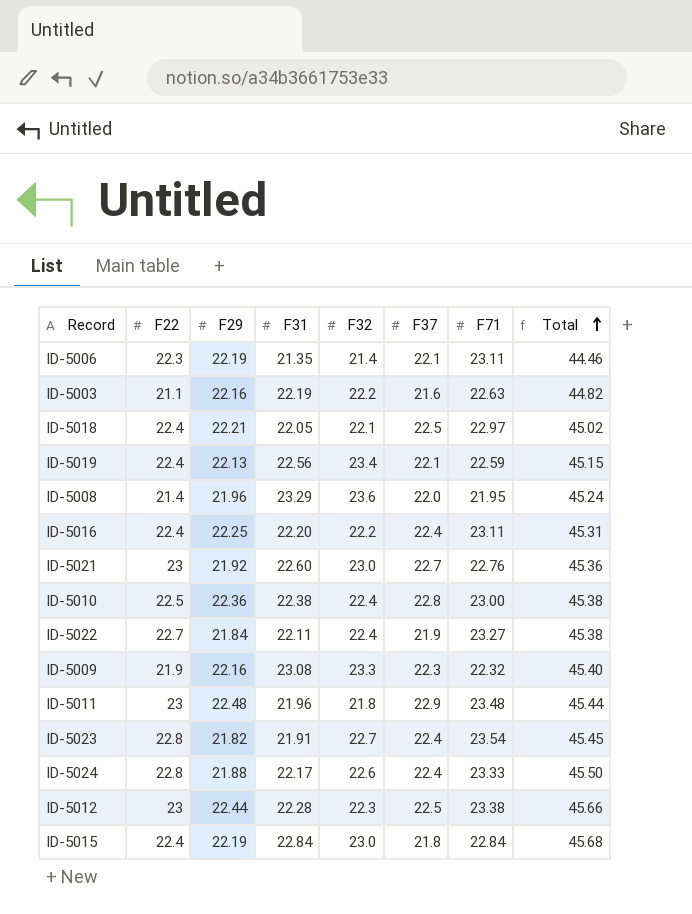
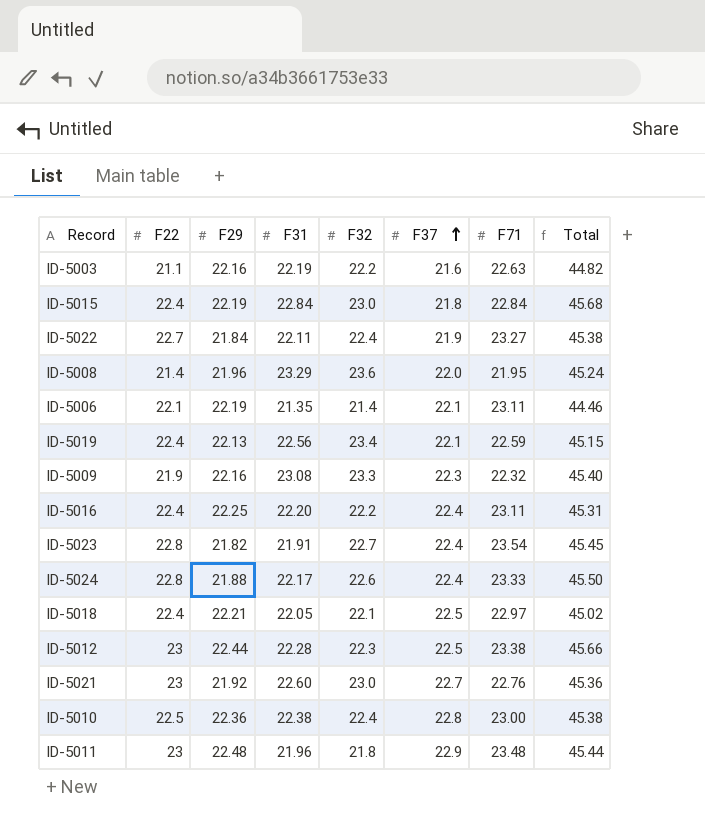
row order: Total ascending -> F37 ascending
ID-5006 | F22: 22.3 -> 22.1

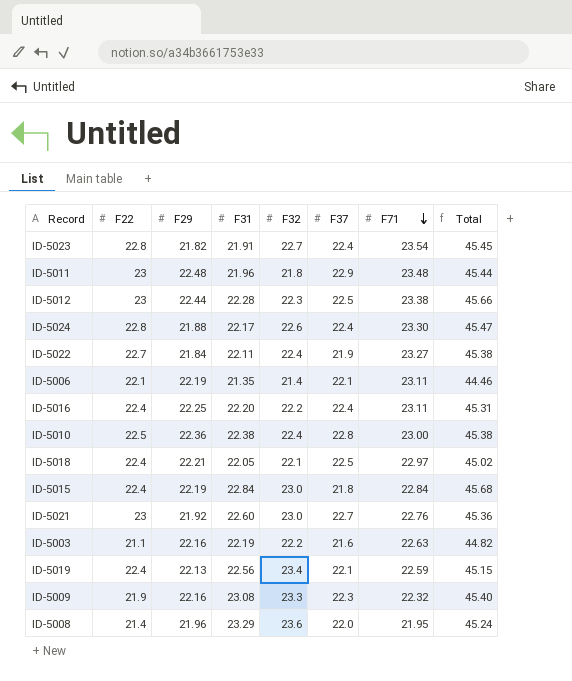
row order: F37 ascending -> F71 descending
ID-5024 | F71: 23.33 -> 23.30
ID-5024 | Total: 45.50 -> 45.47

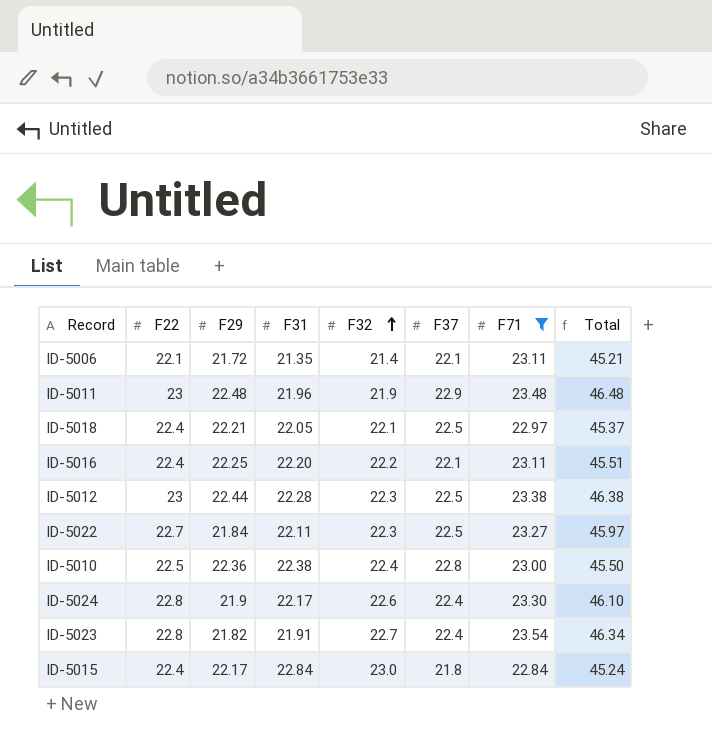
filter: none -> F71 >= 22.84
row order: F71 descending -> F32 ascending
column Total | formula: [F31] + [F71] -> [F22] + [F71]
ID-5006 | F29: 22.19 -> 21.72
ID-5011 | F32: 21.8 -> 21.9
ID-5016 | F37: 22.4 -> 22.1
ID-5022 | F32: 22.4 -> 22.3
ID-5022 | F37: 21.9 -> 22.5
ID-5024 | F29: 21.88 -> 21.9
ID-5015 | F29: 22.19 -> 22.17

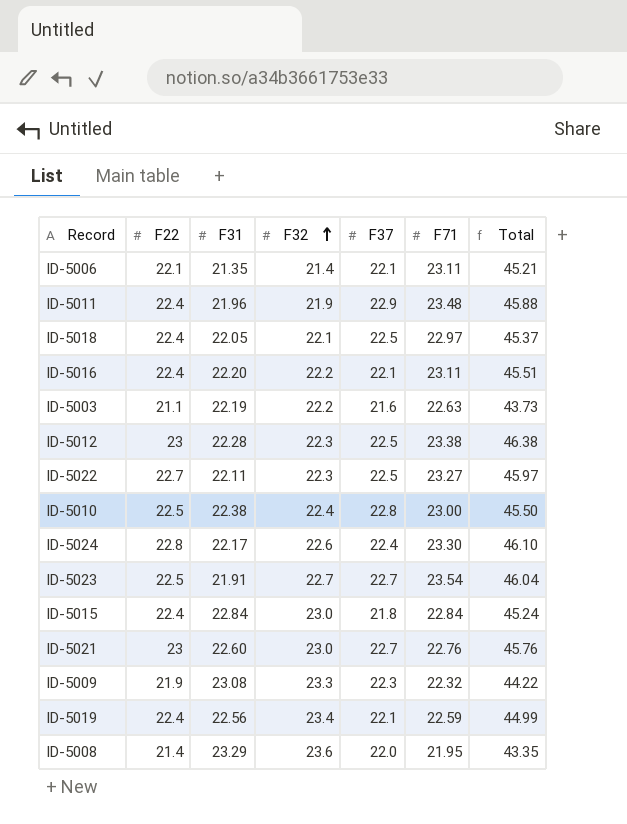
filter: F71 >= 22.84 -> none
column F29 | position: 3 -> none
ID-5011 | F22: 23 -> 22.4
ID-5011 | Total: 46.48 -> 45.88
ID-5023 | F22: 22.8 -> 22.5
ID-5023 | F37: 22.4 -> 22.7
ID-5023 | Total: 46.34 -> 46.04

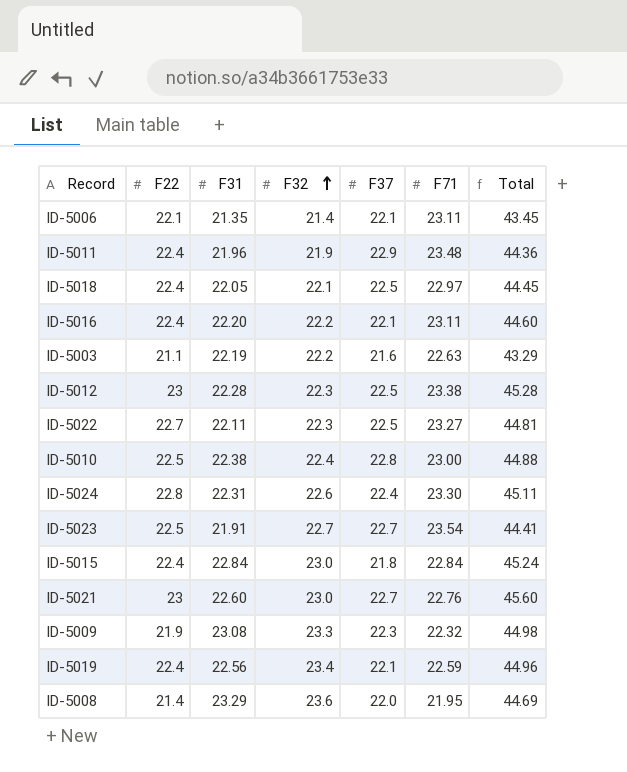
column Total | formula: [F22] + [F71] -> [F22] + [F31]
ID-5024 | F31: 22.17 -> 22.31

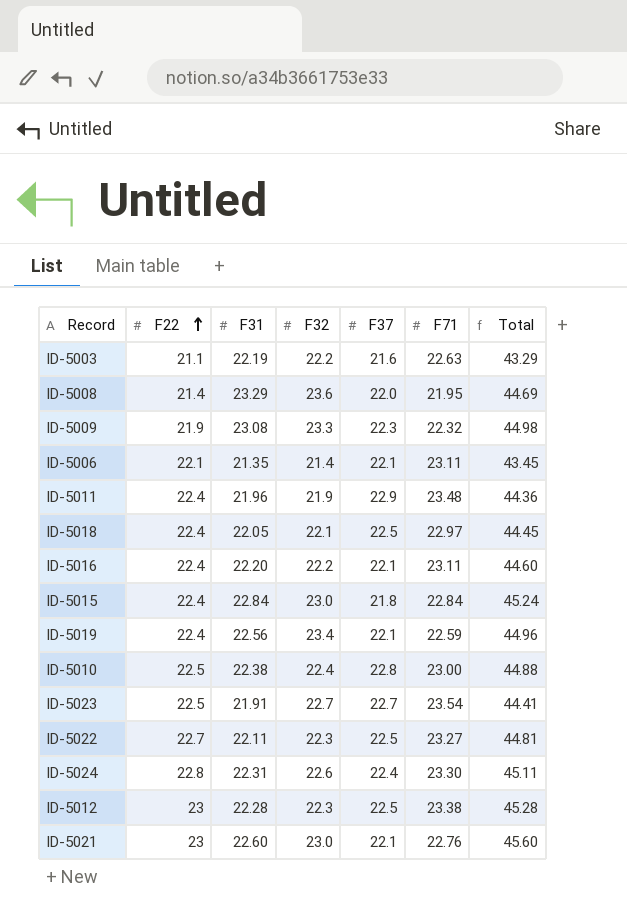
row order: F32 ascending -> F22 ascending
ID-5021 | F37: 22.7 -> 22.1

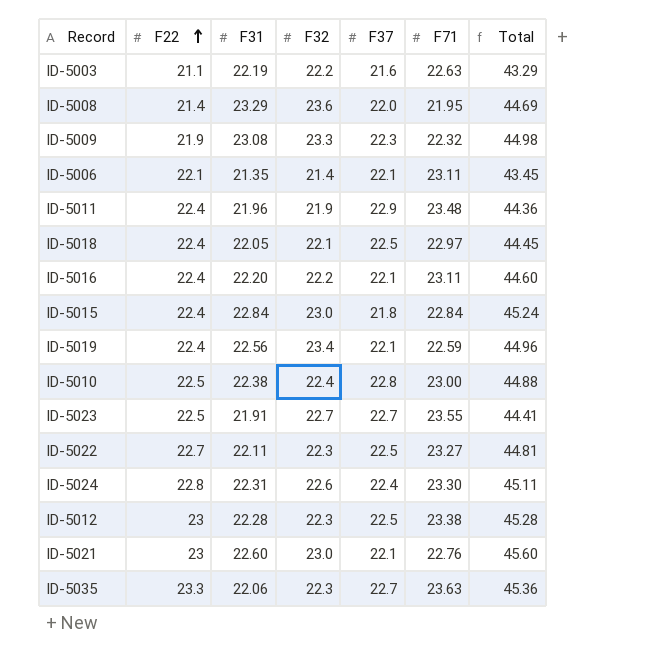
ID-5023 | F71: 23.54 -> 23.55
row ID-5035: none -> 23.3 | 22.06 | 22.3 | 22.7 | 23.63 | 45.36

